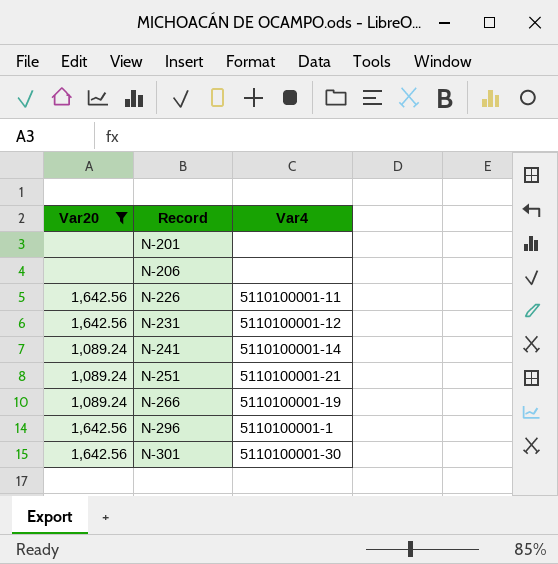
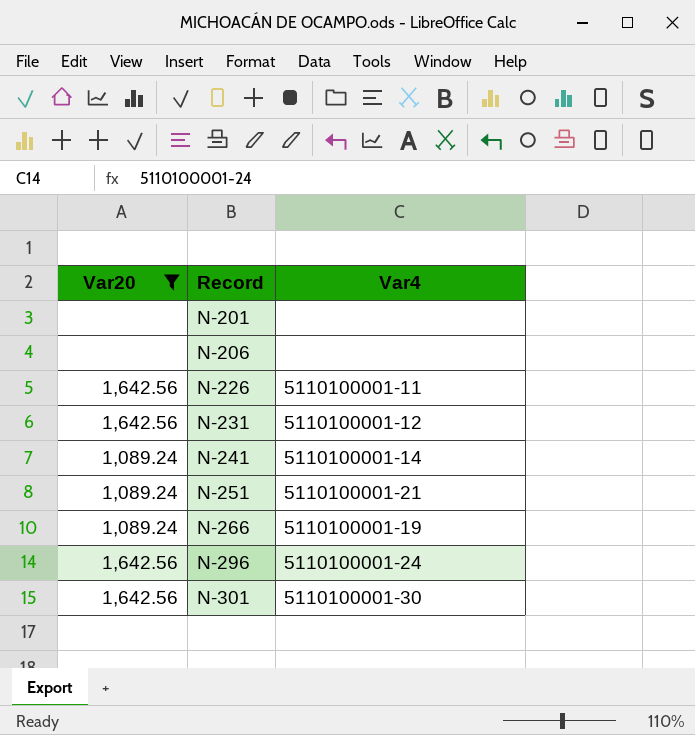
N-296 | Var4: 5110100001-1 -> 5110100001-24

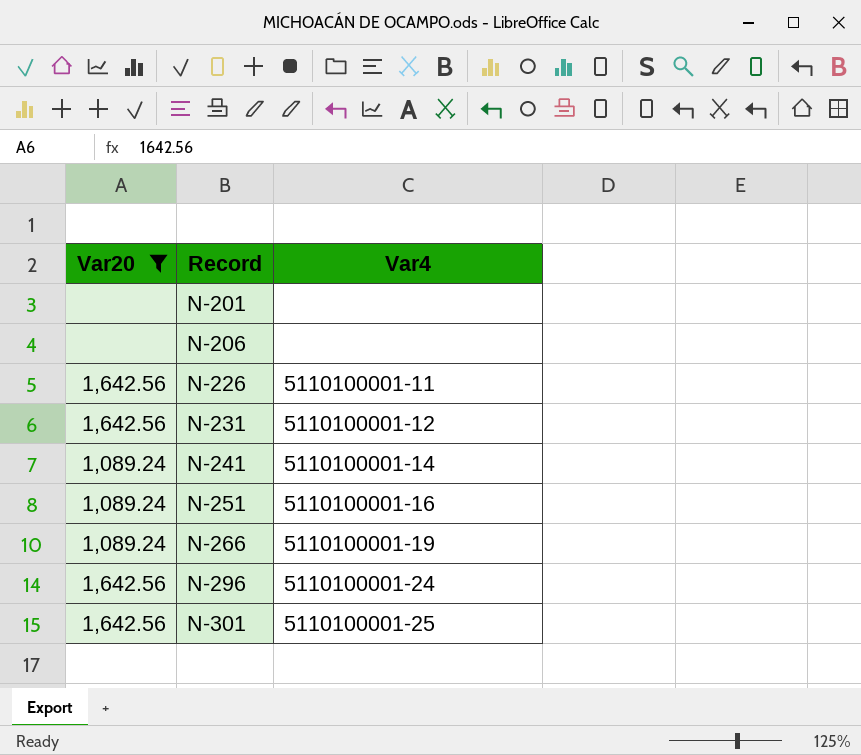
N-251 | Var4: 5110100001-21 -> 5110100001-16
N-301 | Var4: 5110100001-30 -> 5110100001-25

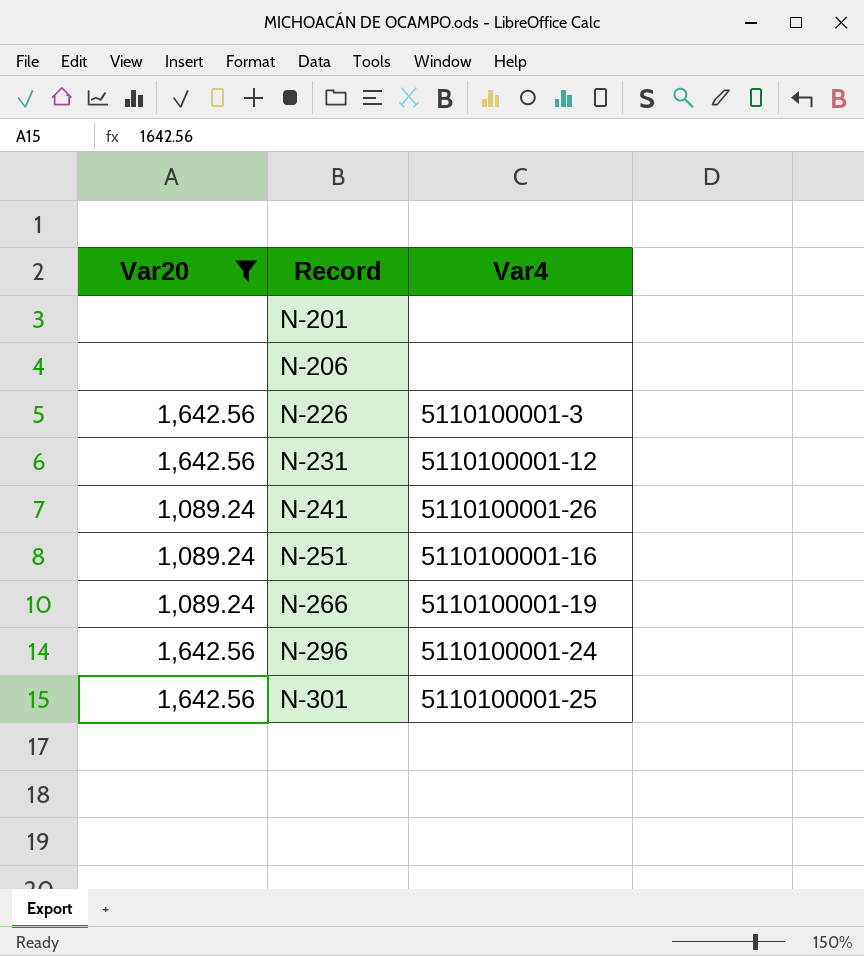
N-226 | Var4: 5110100001-11 -> 5110100001-3
N-241 | Var4: 5110100001-14 -> 5110100001-26

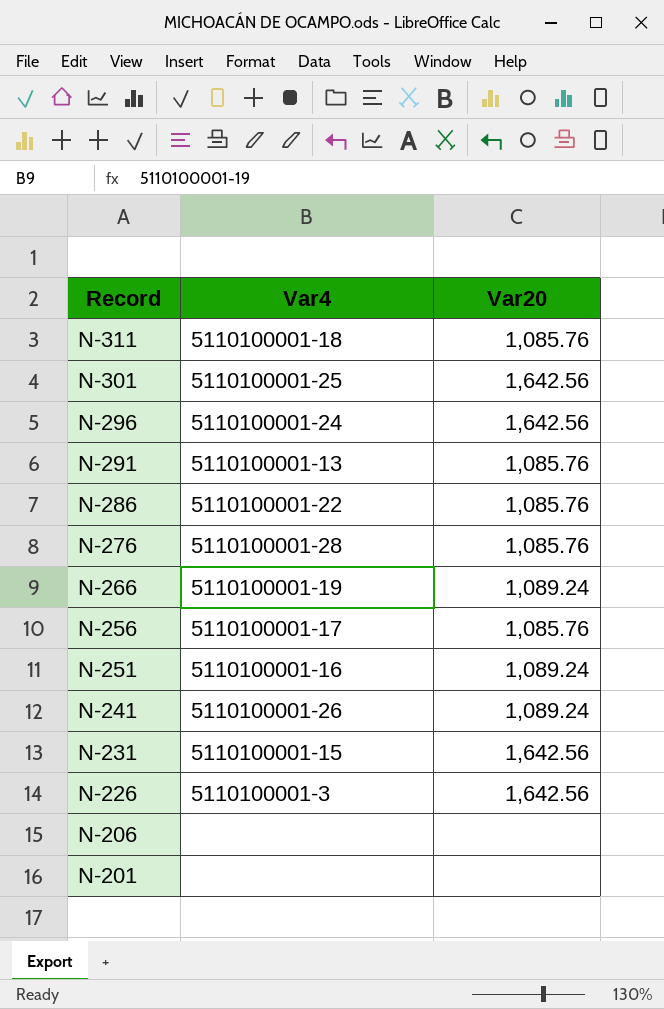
filter: Var20 != 1,085.76 -> none
row order: Record ascending -> Record descending
column Var20 | position: 1 -> 3
N-231 | Var4: 5110100001-12 -> 5110100001-15

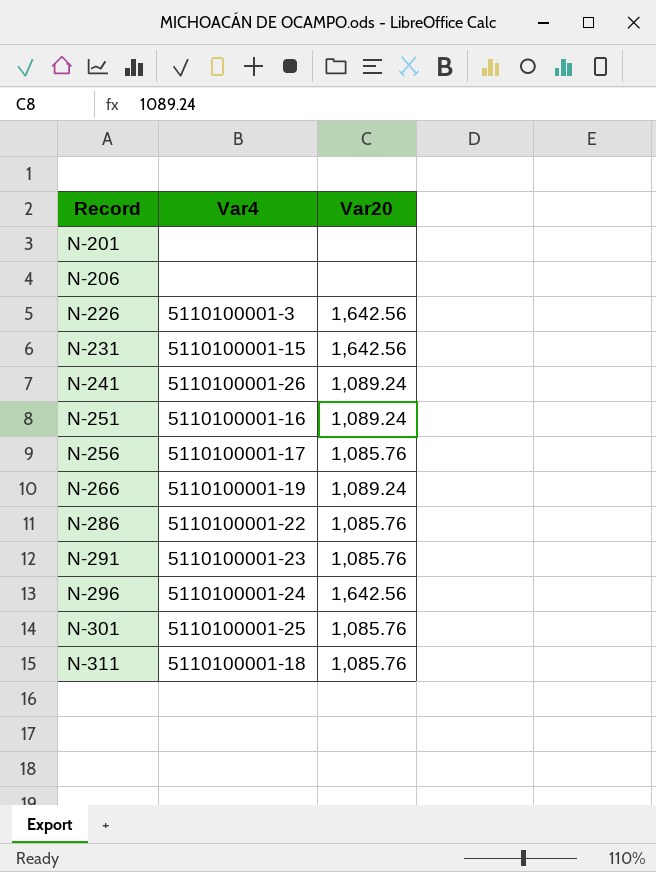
row order: Record descending -> Record ascending
row N-276: 5110100001-28 | 1,085.76 -> none
N-291 | Var4: 5110100001-13 -> 5110100001-23
N-301 | Var20: 1,642.56 -> 1,085.76

